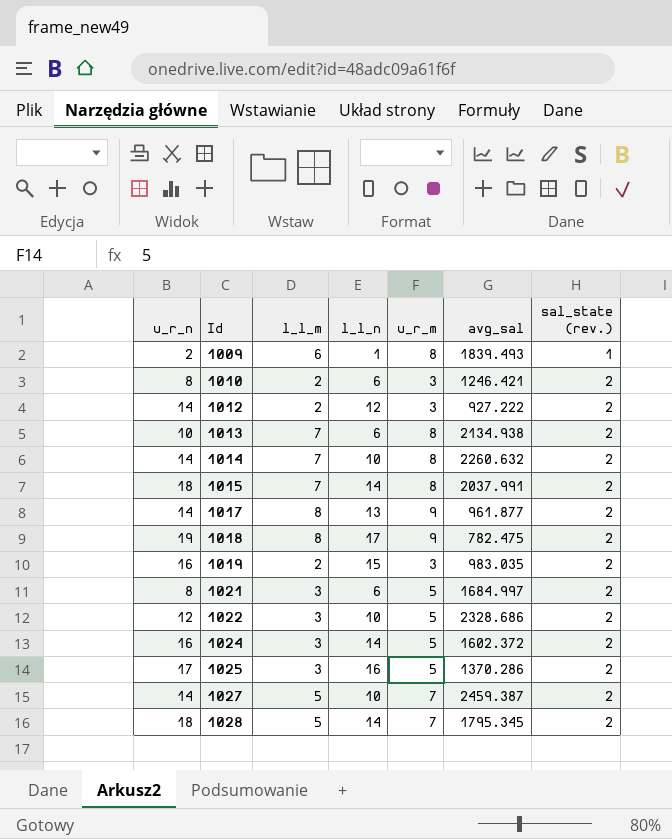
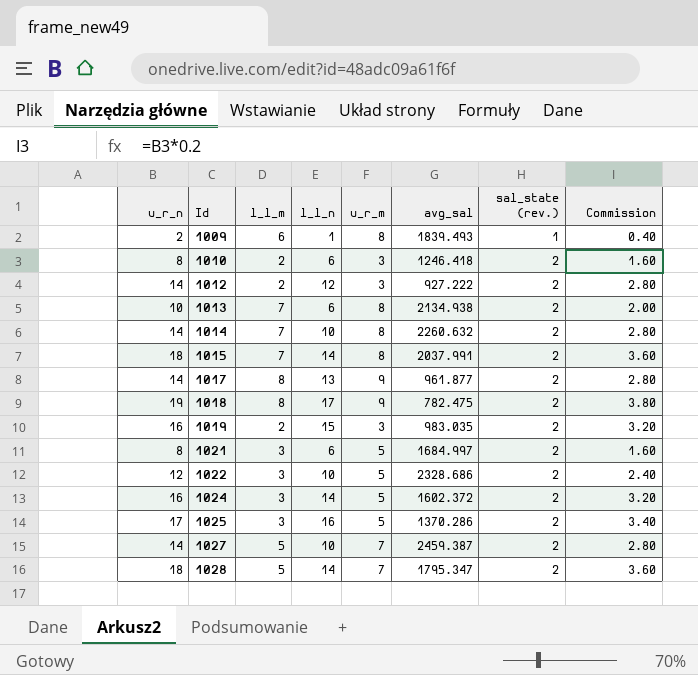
column Commission | formula: none -> [u_r_n] * 0.2
1010 | avg_sal: 1246.421 -> 1246.418
1028 | avg_sal: 1795.345 -> 1795.347

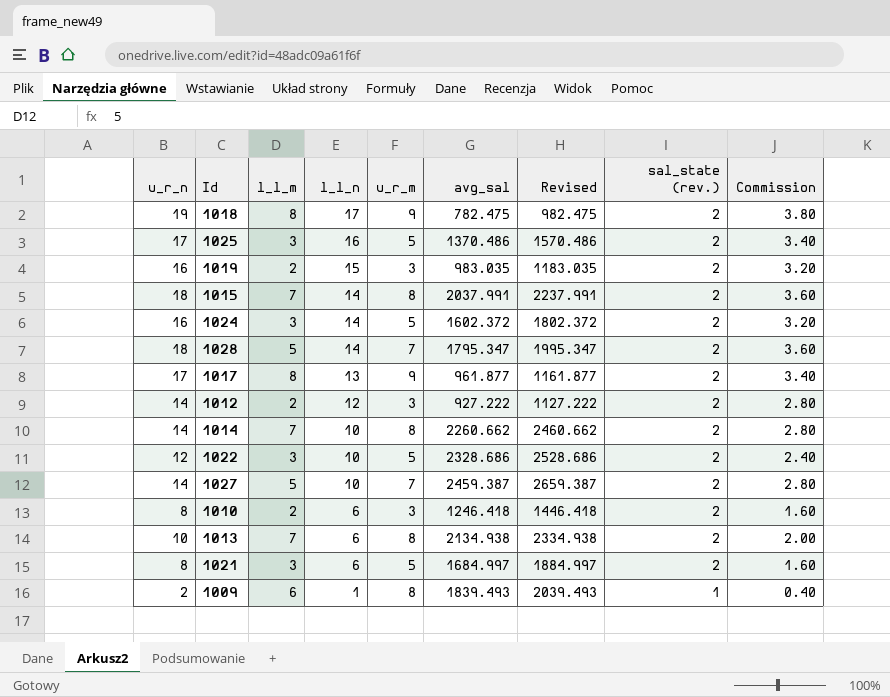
row order: Id ascending -> l_l_n descending
column Revised | formula: none -> [avg_sal] + 200
1025 | avg_sal: 1370.286 -> 1370.486
1017 | u_r_n: 14 -> 17
1017 | Commission: 2.80 -> 3.40
1014 | avg_sal: 2260.632 -> 2260.662

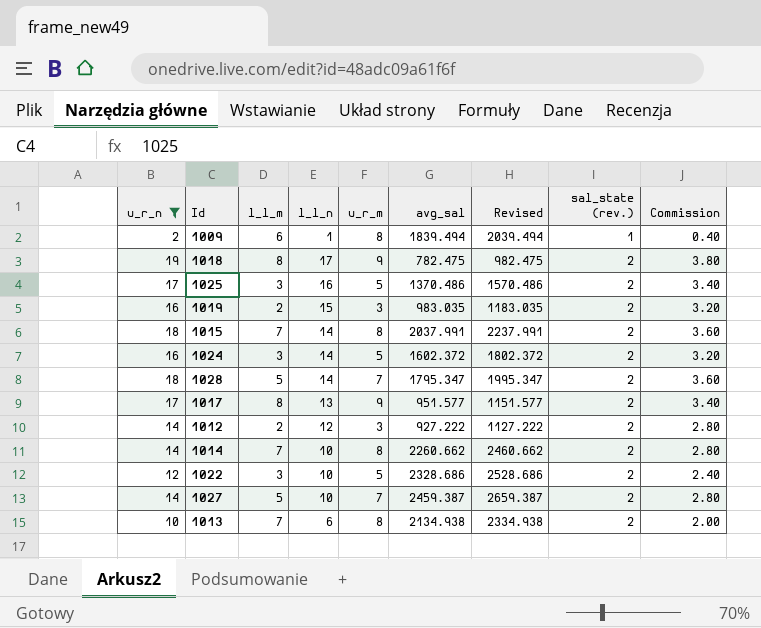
filter: none -> u_r_n != 8
row order: l_l_n descending -> sal_state (rev.) ascending
1009 | avg_sal: 1839.493 -> 1839.494
1009 | Revised: 2039.493 -> 2039.494
1017 | avg_sal: 961.877 -> 951.577
1017 | Revised: 1161.877 -> 1151.577

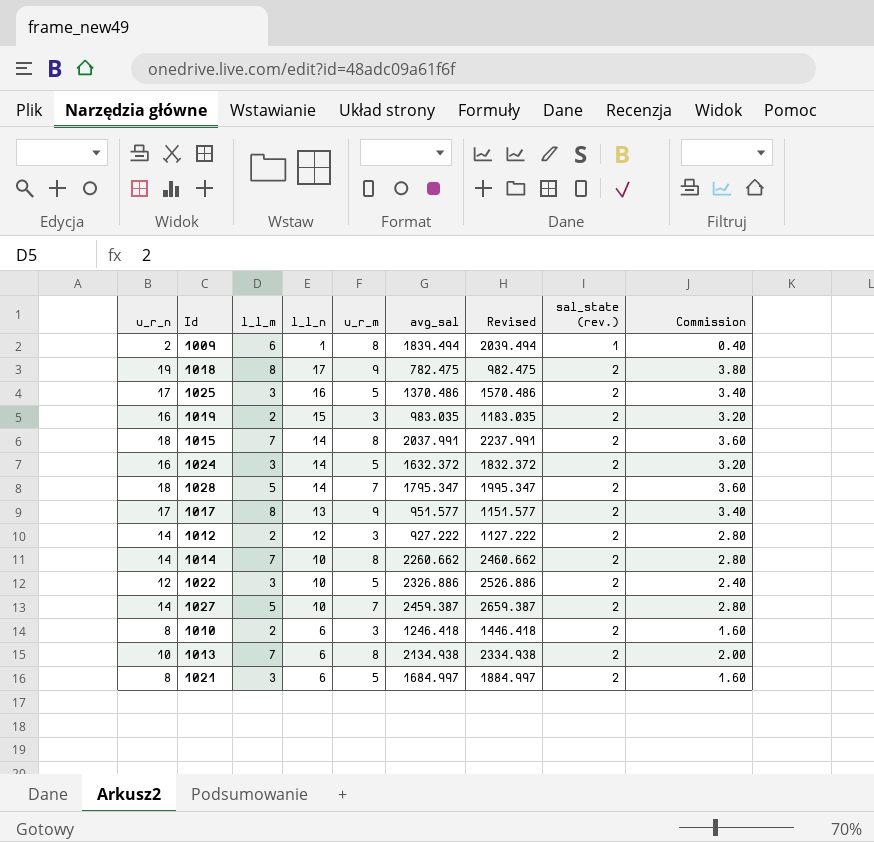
filter: u_r_n != 8 -> none
1024 | avg_sal: 1602.372 -> 1632.372
1024 | Revised: 1802.372 -> 1832.372
1022 | avg_sal: 2328.686 -> 2326.886
1022 | Revised: 2528.686 -> 2526.886

